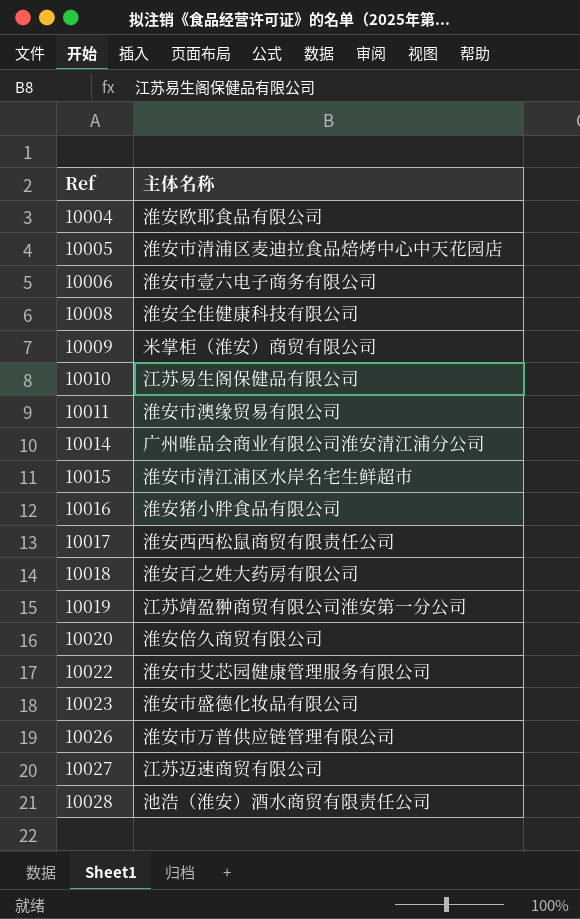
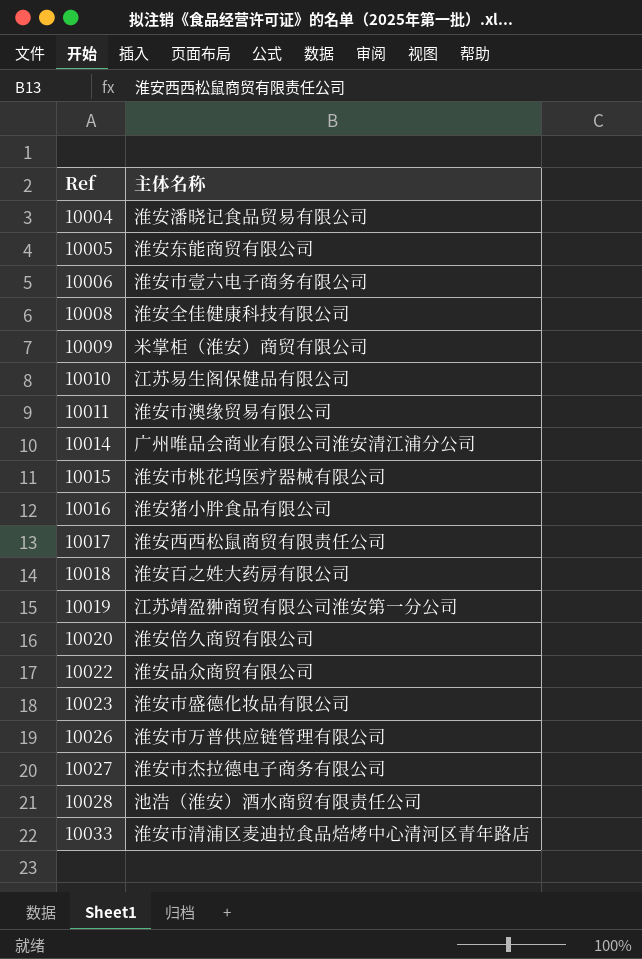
10004 | 主体名称: 淮安欧耶食品有限公司 -> 淮安潘晓记食品贸易有限公司
10005 | 主体名称: 淮安市清浦区麦迪拉食品焙烤中心中天花园店 -> 淮安东能商贸有限公司
10015 | 主体名称: 淮安市清江浦区水岸名宅生鲜超市 -> 淮安市桃花坞医疗器械有限公司
10022 | 主体名称: 淮安市艾芯园健康管理服务有限公司 -> 淮安品众商贸有限公司
10027 | 主体名称: 江苏迈速商贸有限公司 -> 淮安市杰拉德电子商务有限公司
row 10033: none -> 淮安市清浦区麦迪拉食品焙烤中心清河区青年路店

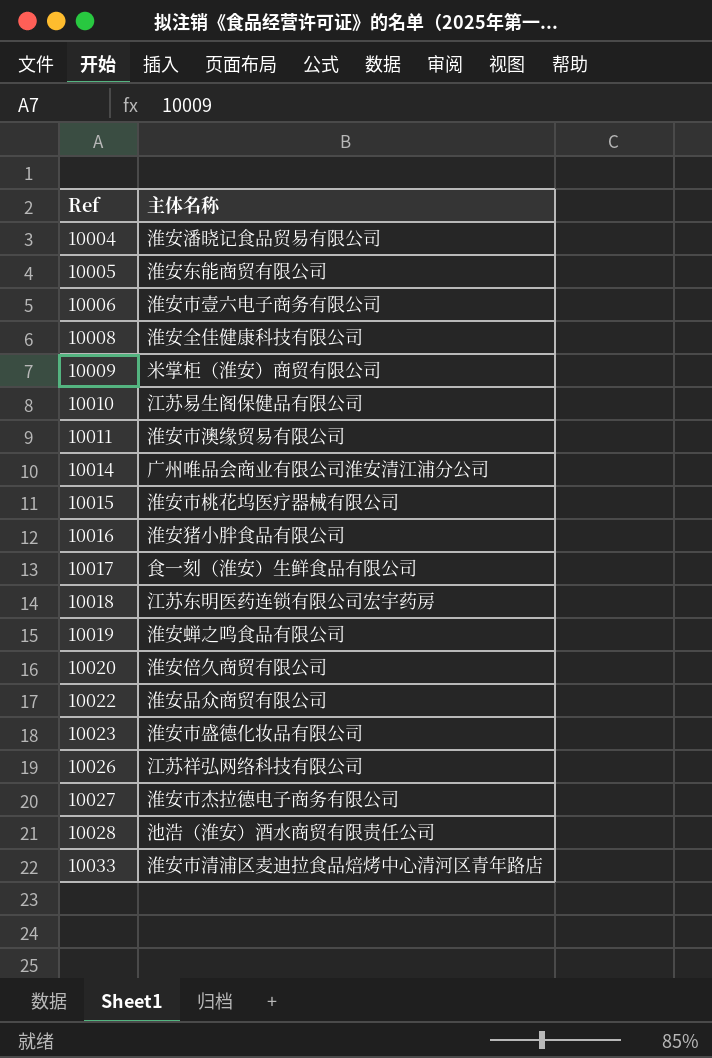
10017 | 主体名称: 淮安西西松鼠商贸有限责任公司 -> 食一刻（淮安）生鲜食品有限公司
10018 | 主体名称: 淮安百之姓大药房有限公司 -> 江苏东明医药连锁有限公司宏宇药房
10019 | 主体名称: 江苏靖盈翀商贸有限公司淮安第一分公司 -> 淮安蝉之鸣食品有限公司
10026 | 主体名称: 淮安市万普供应链管理有限公司 -> 江苏祥弘网络科技有限公司

